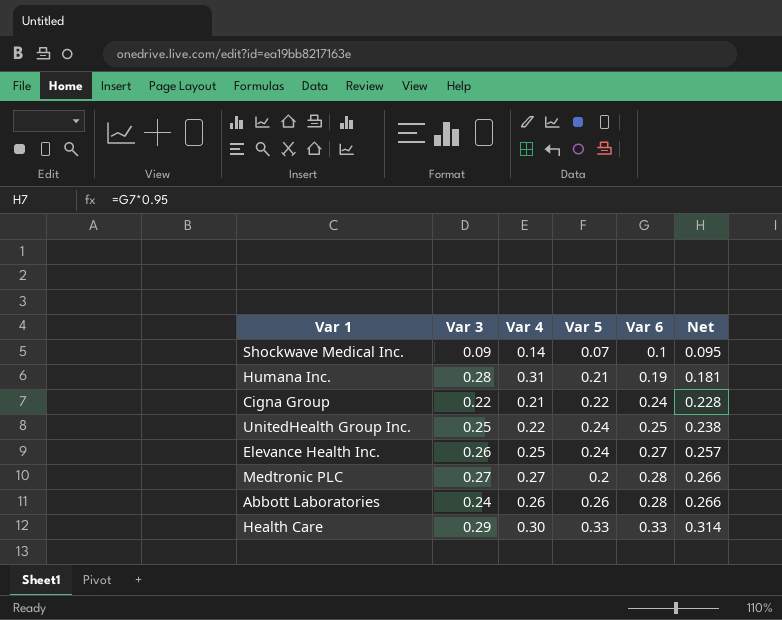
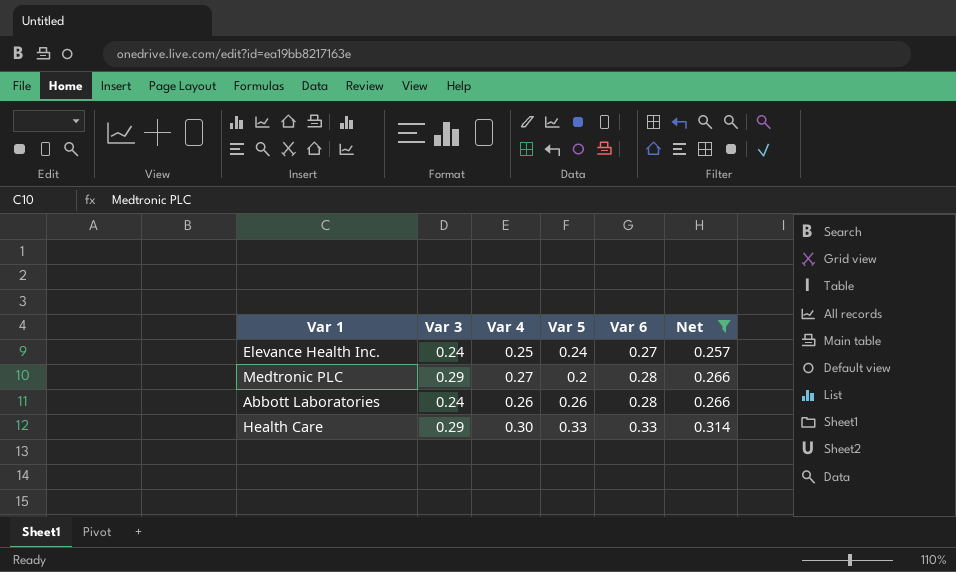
filter: none -> Net >= 0.257
Elevance Health Inc. | Var 3: 0.26 -> 0.24
Medtronic PLC | Var 3: 0.27 -> 0.29

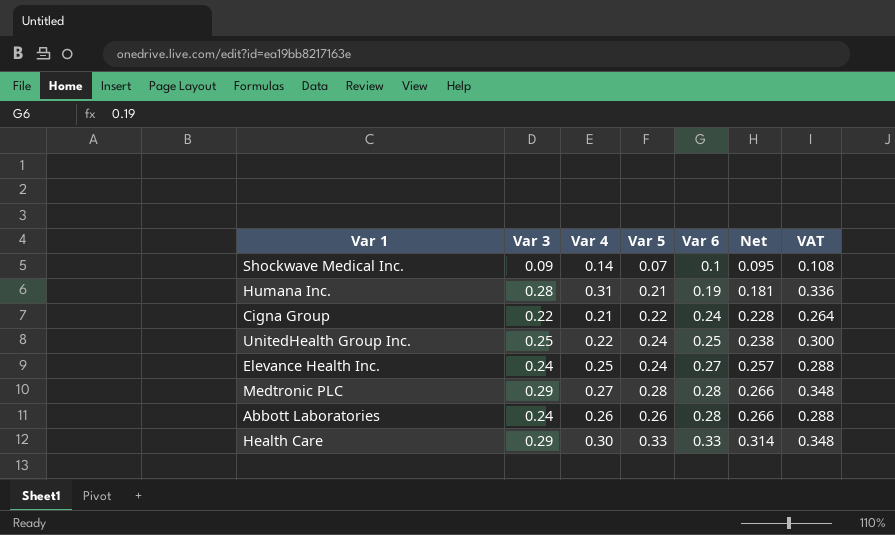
filter: Net >= 0.257 -> none
column VAT | formula: none -> [Var 3] * 1.2
Medtronic PLC | Var 5: 0.2 -> 0.28

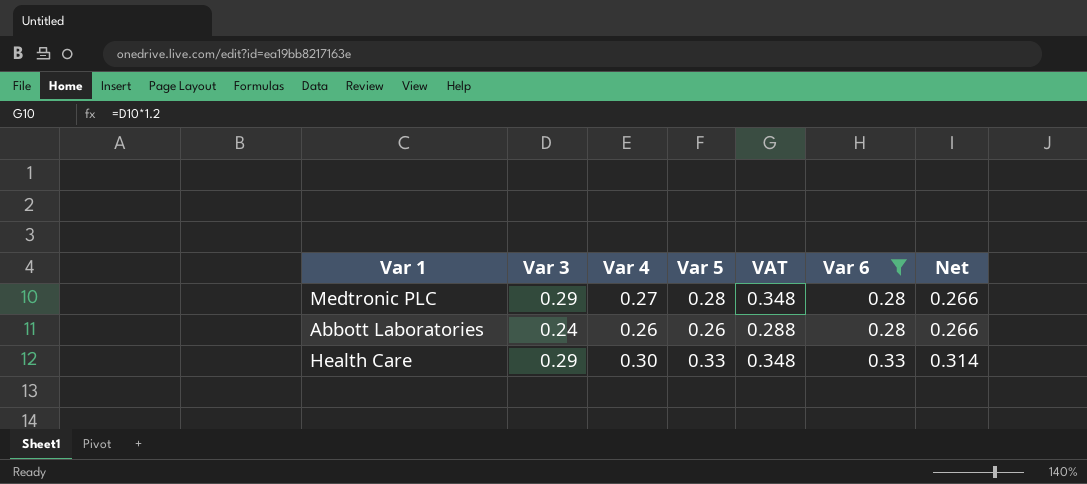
filter: none -> Var 6 >= 0.28
column VAT | position: 7 -> 5

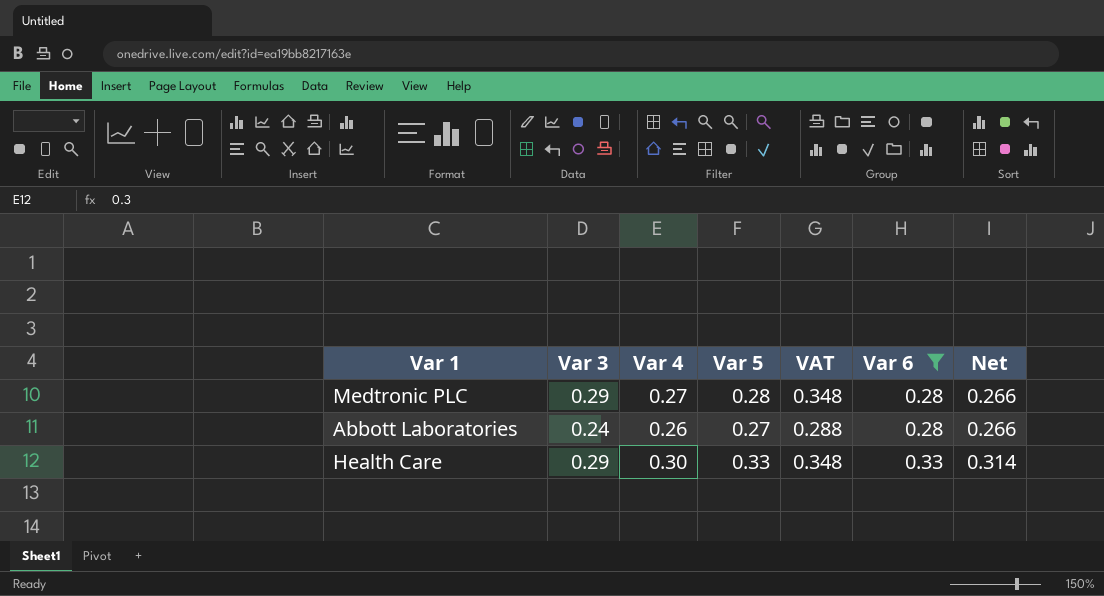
Abbott Laboratories | Var 5: 0.26 -> 0.27

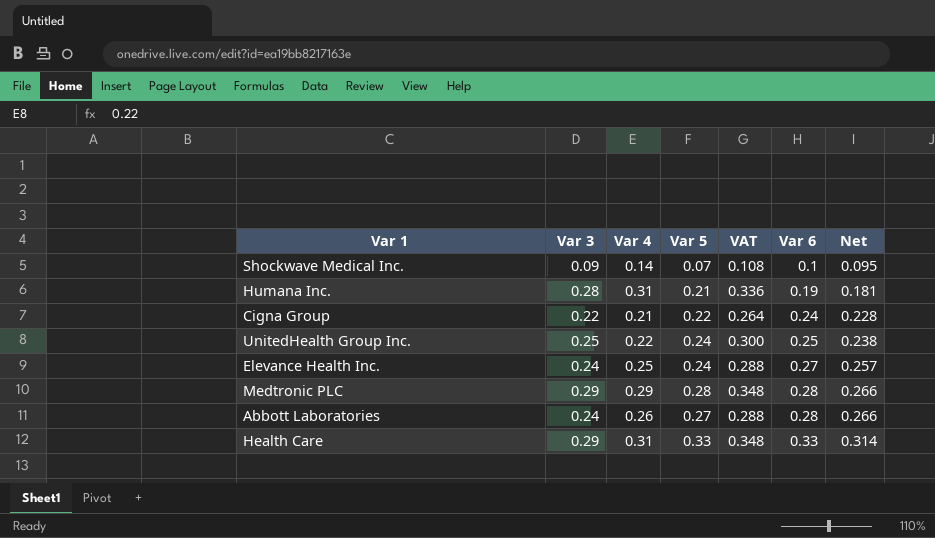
filter: Var 6 >= 0.28 -> none
Medtronic PLC | Var 4: 0.27 -> 0.29
Health Care | Var 4: 0.30 -> 0.31

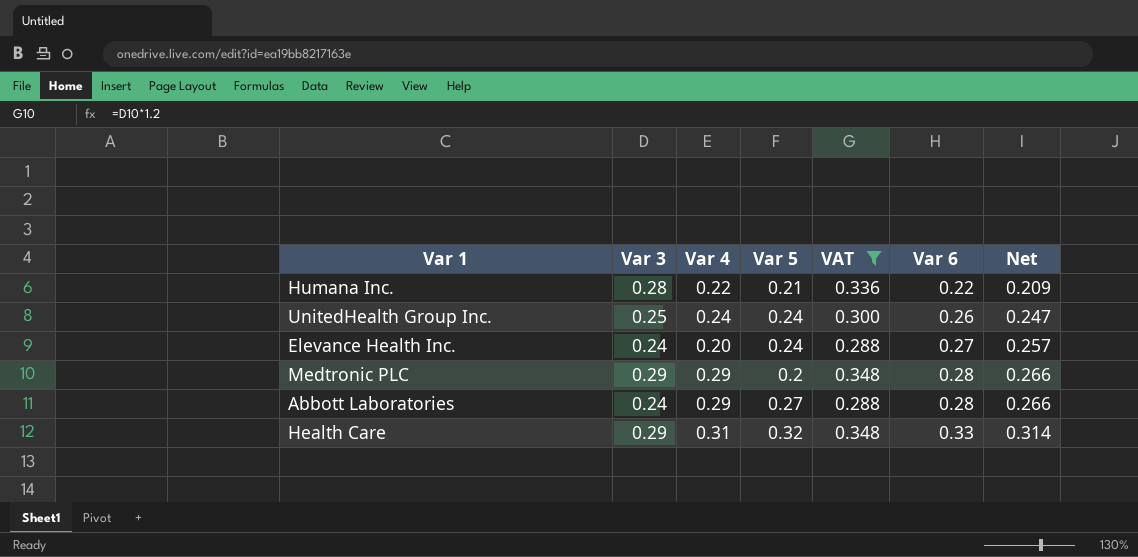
filter: none -> VAT >= 0.288
Humana Inc. | Var 4: 0.31 -> 0.22
Humana Inc. | Var 6: 0.19 -> 0.22
Humana Inc. | Net: 0.181 -> 0.209
UnitedHealth Group Inc. | Var 4: 0.22 -> 0.24
UnitedHealth Group Inc. | Var 6: 0.25 -> 0.26
UnitedHealth Group Inc. | Net: 0.238 -> 0.247
Elevance Health Inc. | Var 4: 0.25 -> 0.20
Medtronic PLC | Var 5: 0.28 -> 0.2
Abbott Laboratories | Var 4: 0.26 -> 0.29
Health Care | Var 5: 0.33 -> 0.32

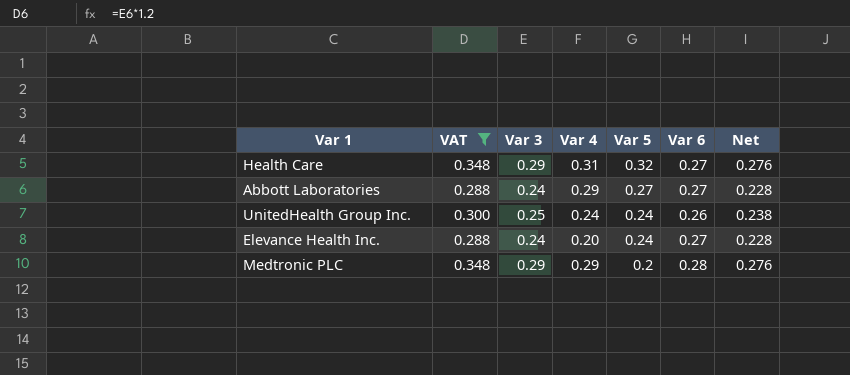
row order: Var 6 ascending -> Var 5 descending
column VAT | position: 5 -> 2
column Net | formula: [Var 6] * 0.95 -> [Var 3] * 0.95
row Humana Inc.: 0.28 | 0.22 | 0.21 | 0.336 | 0.22 | 0.209 -> none
Health Care | Var 6: 0.33 -> 0.27
Abbott Laboratories | Var 6: 0.28 -> 0.27

